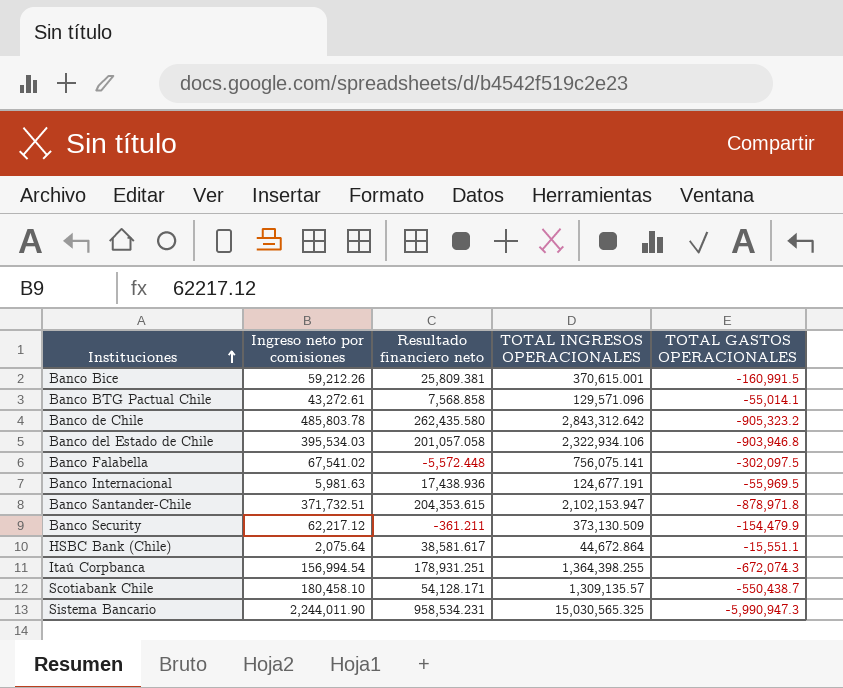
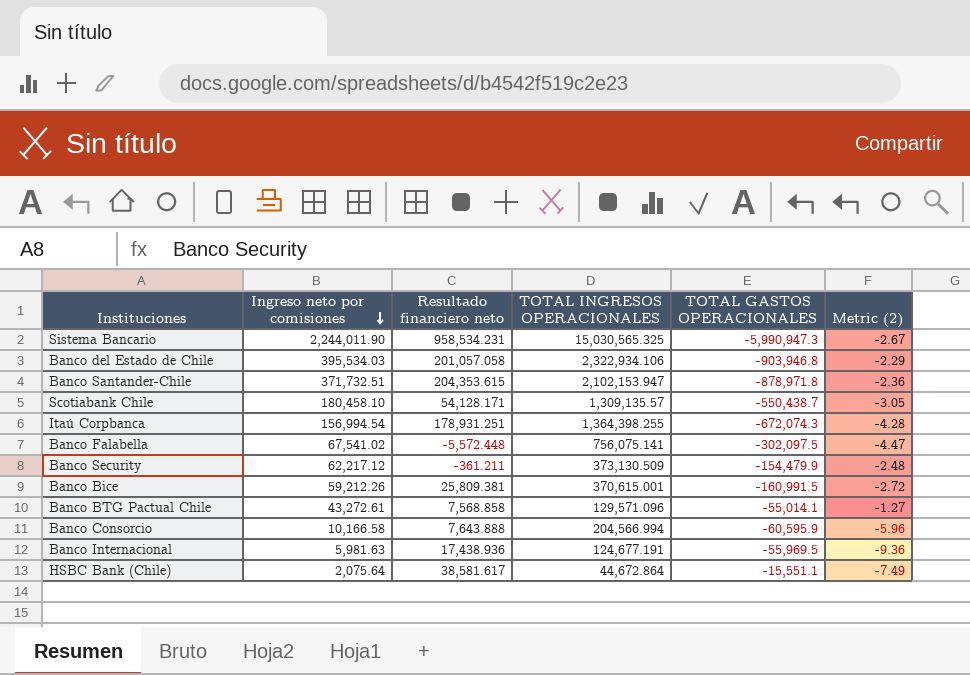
row order: Instituciones ascending -> Ingreso neto por comisiones descending
column Metric (2) | formula: none -> [TOTAL GASTOS OPERACIONALES] / [Ingreso neto por comisiones]
row Banco de Chile: 485,803.78 | 262,435.580 | 2,843,312.642 | -905,323.2 -> none
row Banco Consorcio: none -> 10,166.58 | 7,643.888 | 204,566.994 | -60,595.9 | -5.96

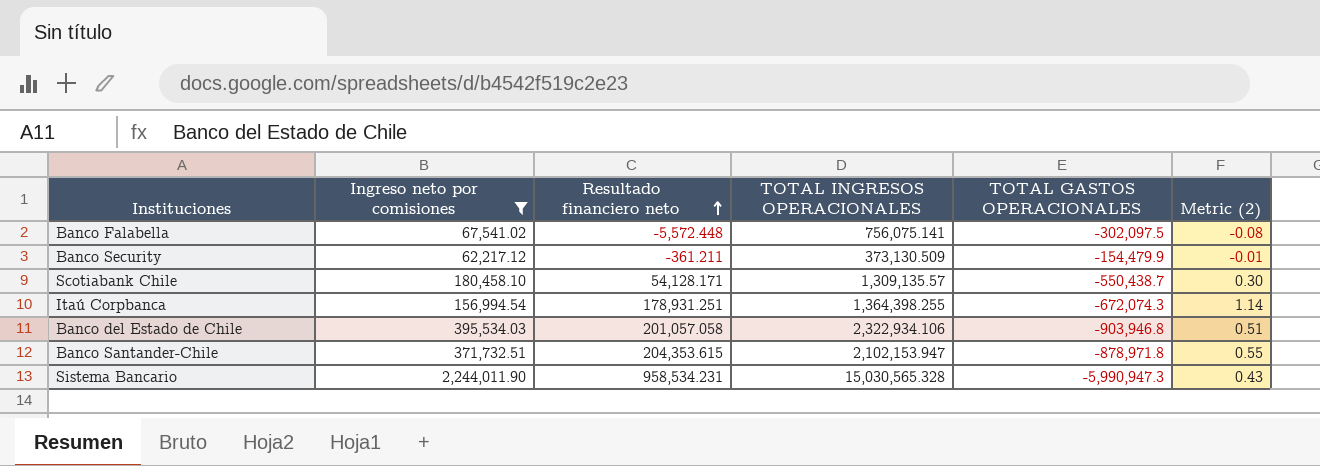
filter: none -> Ingreso neto por comisiones >= 62,217.12
row order: Ingreso neto por comisiones descending -> Resultado financiero neto ascending
column Metric (2) | formula: [TOTAL GASTOS OPERACIONALES] / [Ingreso neto por comisiones] -> [Resultado financiero neto] / [Ingreso neto por comisiones]
Sistema Bancario | TOTAL INGRESOS OPERACIONALES: 15,030,565.325 -> 15,030,565.328

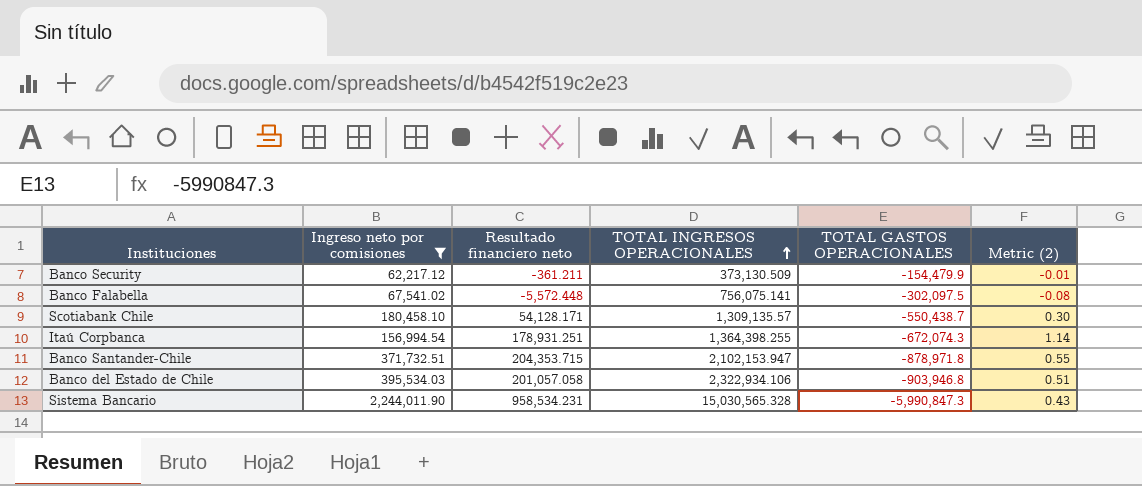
row order: Resultado financiero neto ascending -> TOTAL INGRESOS OPERACIONALES ascending
Banco Santander-Chile | Resultado financiero neto: 204,353.615 -> 204,353.715
Sistema Bancario | TOTAL GASTOS OPERACIONALES: -5,990,947.3 -> -5,990,847.3

